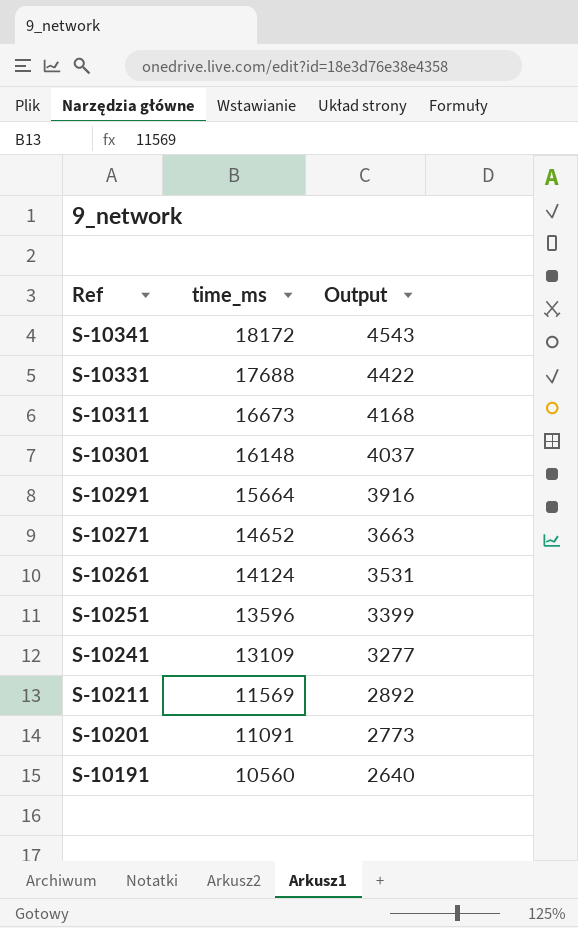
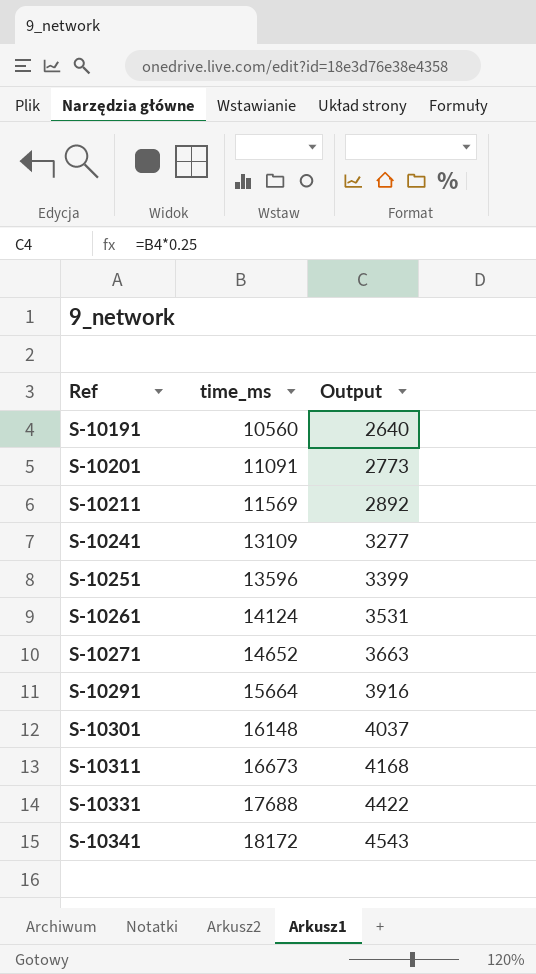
row order: Ref descending -> Ref ascending

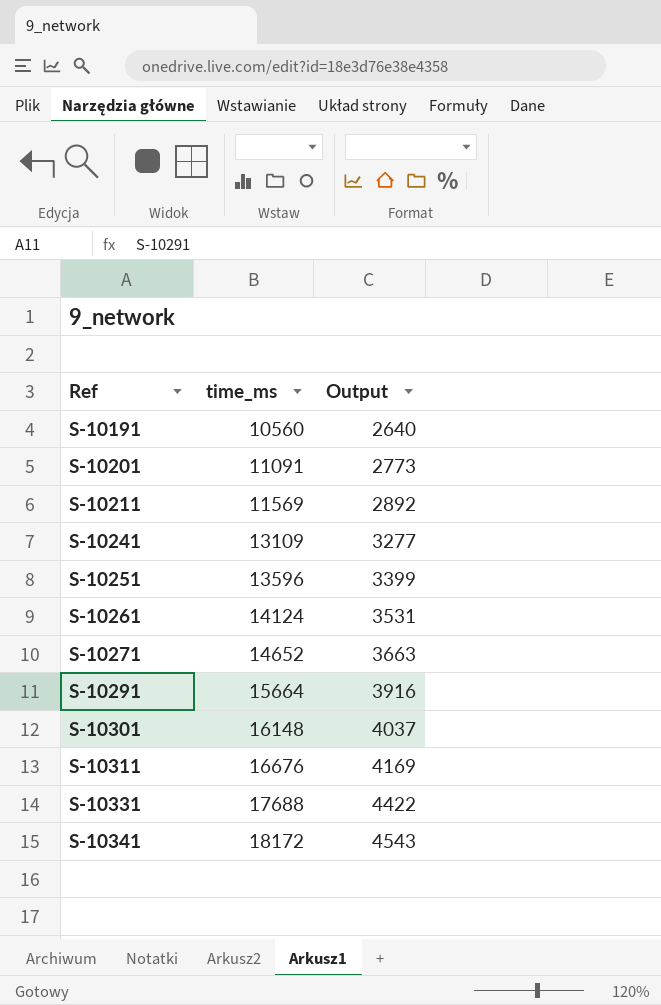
S-10311 | time_ms: 16673 -> 16676
S-10311 | Output: 4168 -> 4169

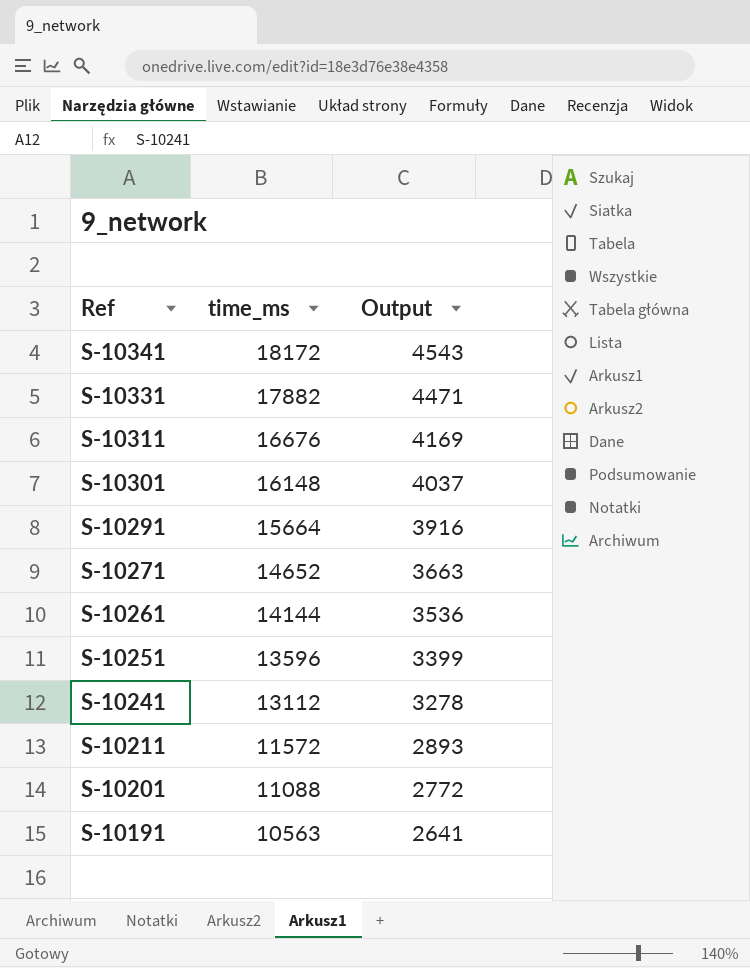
row order: Ref ascending -> Ref descending
S-10331 | time_ms: 17688 -> 17882
S-10331 | Output: 4422 -> 4471
S-10261 | time_ms: 14124 -> 14144
S-10261 | Output: 3531 -> 3536
S-10241 | time_ms: 13109 -> 13112
S-10241 | Output: 3277 -> 3278
S-10211 | time_ms: 11569 -> 11572
S-10211 | Output: 2892 -> 2893
S-10201 | time_ms: 11091 -> 11088
S-10201 | Output: 2773 -> 2772
S-10191 | time_ms: 10560 -> 10563
S-10191 | Output: 2640 -> 2641

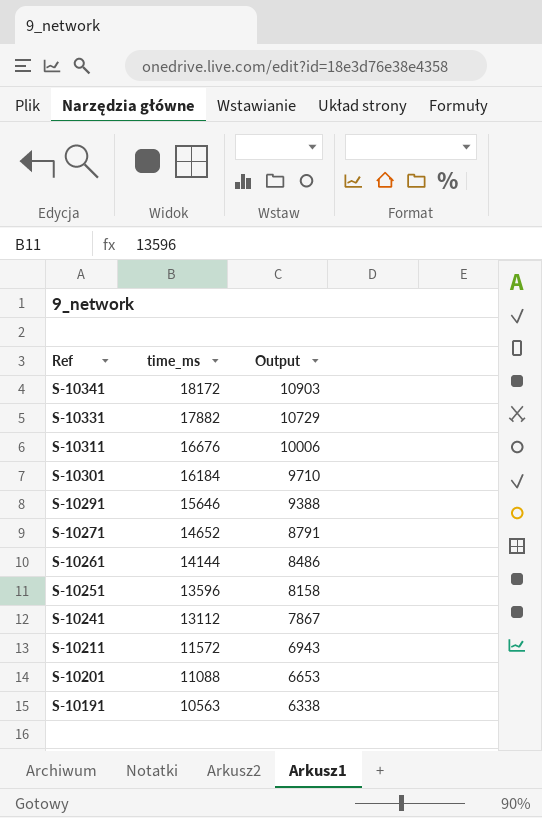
column Output | formula: [time_ms] * 0.25 -> [time_ms] * 0.6
S-10301 | time_ms: 16148 -> 16184
S-10291 | time_ms: 15664 -> 15646

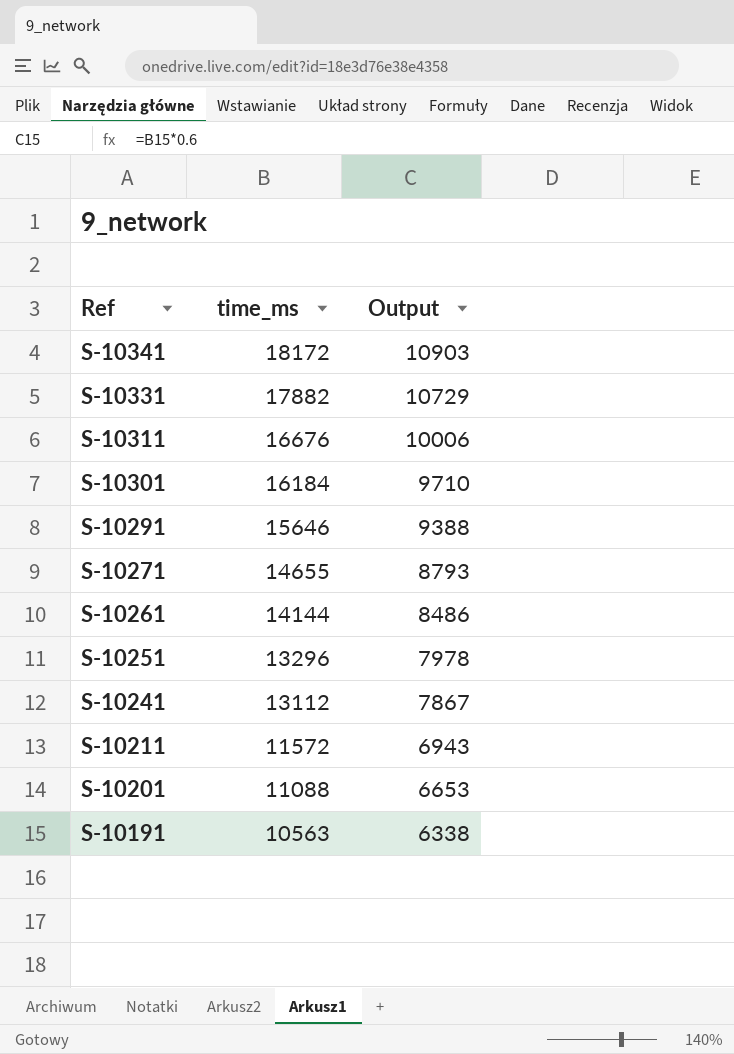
S-10271 | time_ms: 14652 -> 14655
S-10271 | Output: 8791 -> 8793
S-10251 | time_ms: 13596 -> 13296
S-10251 | Output: 8158 -> 7978

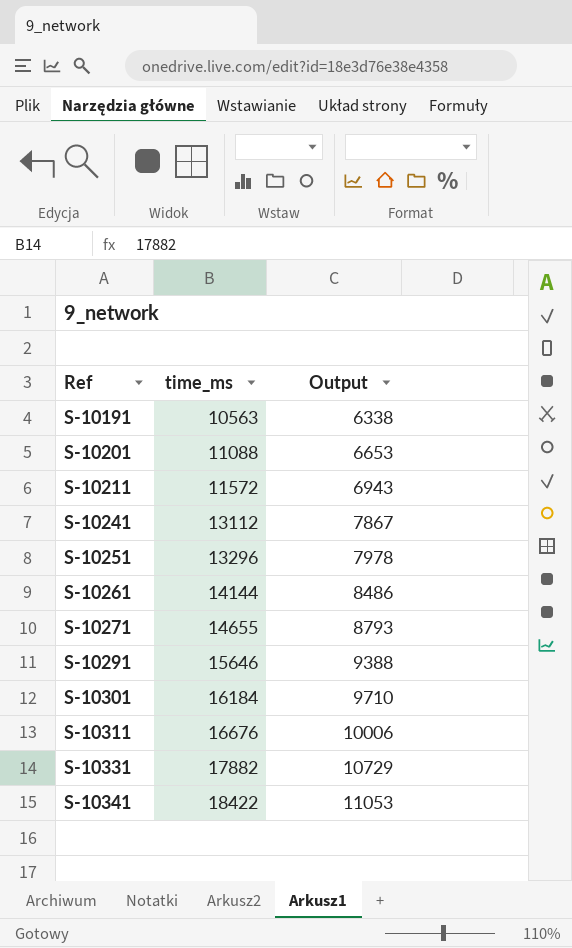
row order: Ref descending -> Ref ascending
S-10341 | time_ms: 18172 -> 18422
S-10341 | Output: 10903 -> 11053

